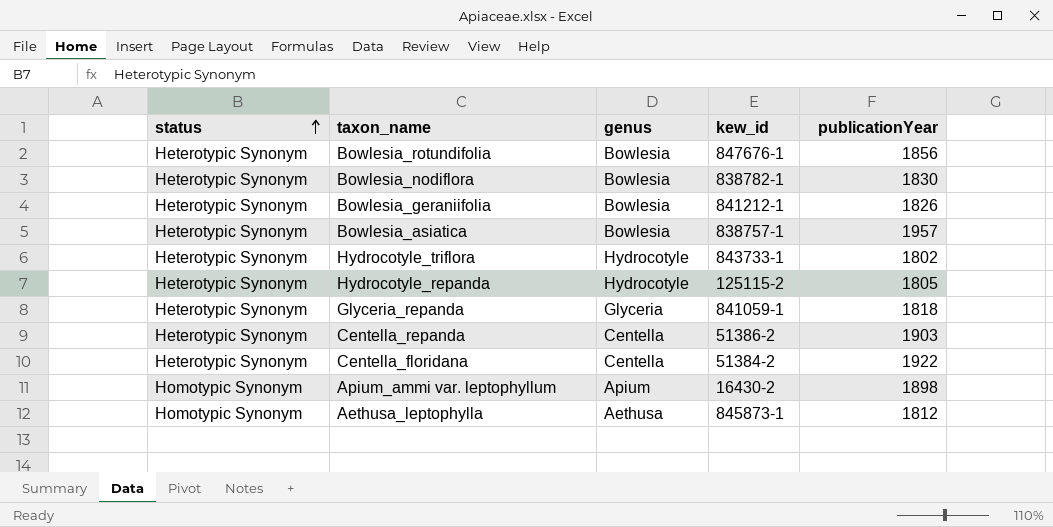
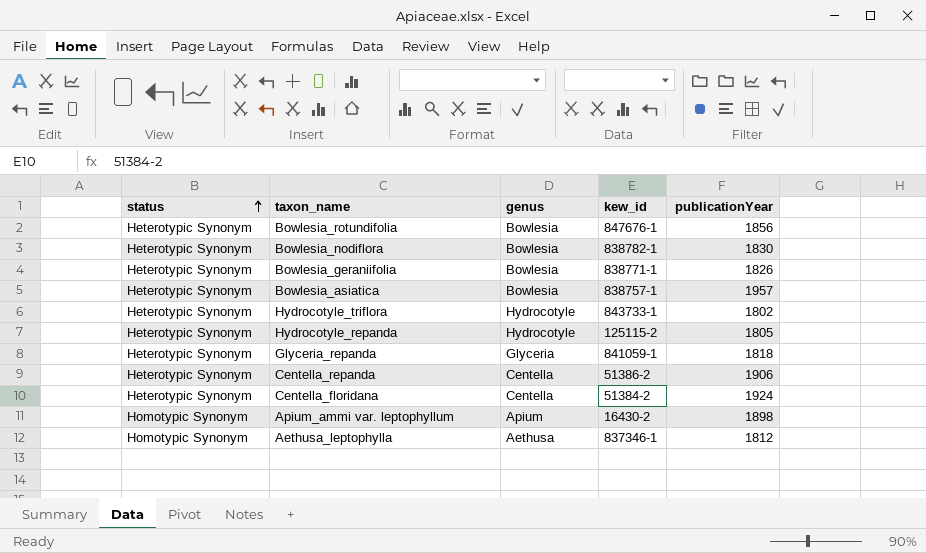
Bowlesia_geraniifolia | kew_id: 841212-1 -> 838771-1
Centella_repanda | publicationYear: 1903 -> 1906
Centella_floridana | publicationYear: 1922 -> 1924
Aethusa_leptophylla | kew_id: 845873-1 -> 837346-1

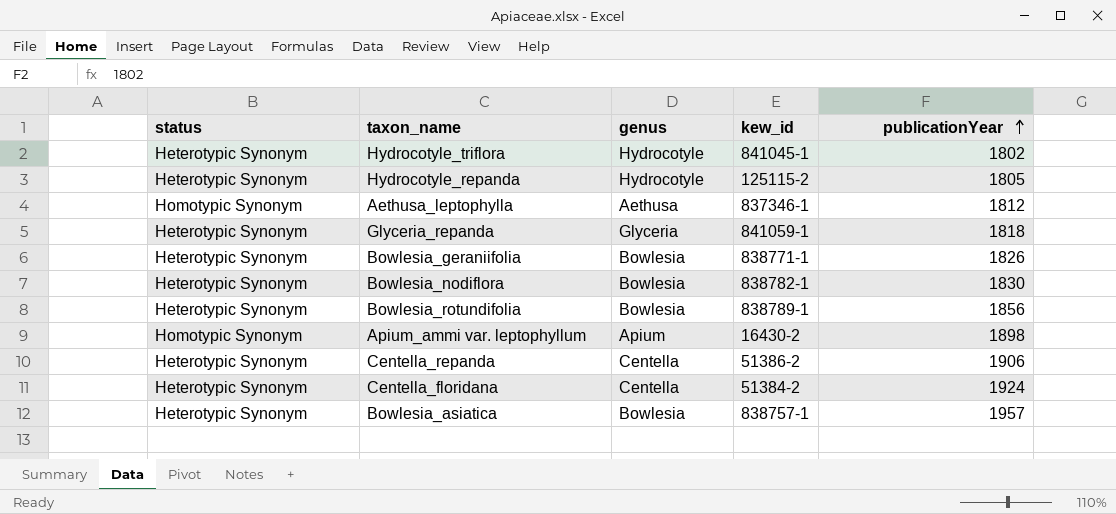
row order: status ascending -> publicationYear ascending
Hydrocotyle_triflora | kew_id: 843733-1 -> 841045-1
Bowlesia_rotundifolia | kew_id: 847676-1 -> 838789-1

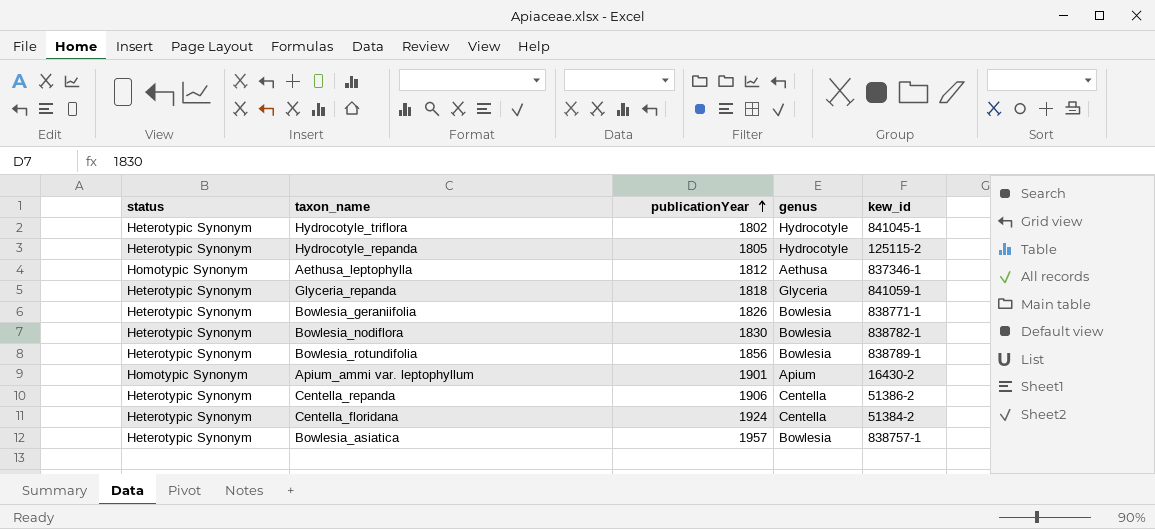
column publicationYear | position: 5 -> 3
Apium_ammi var. leptophyllum | publicationYear: 1898 -> 1901

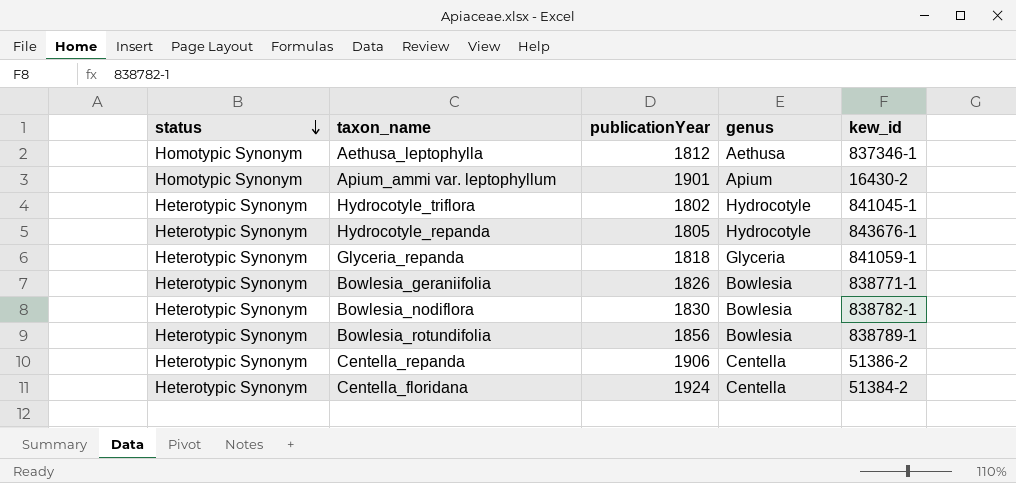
row order: publicationYear ascending -> status descending
row Bowlesia_asiatica: Heterotypic Synonym | 1957 | Bowlesia | 838757-1 -> none
Hydrocotyle_repanda | kew_id: 125115-2 -> 843676-1

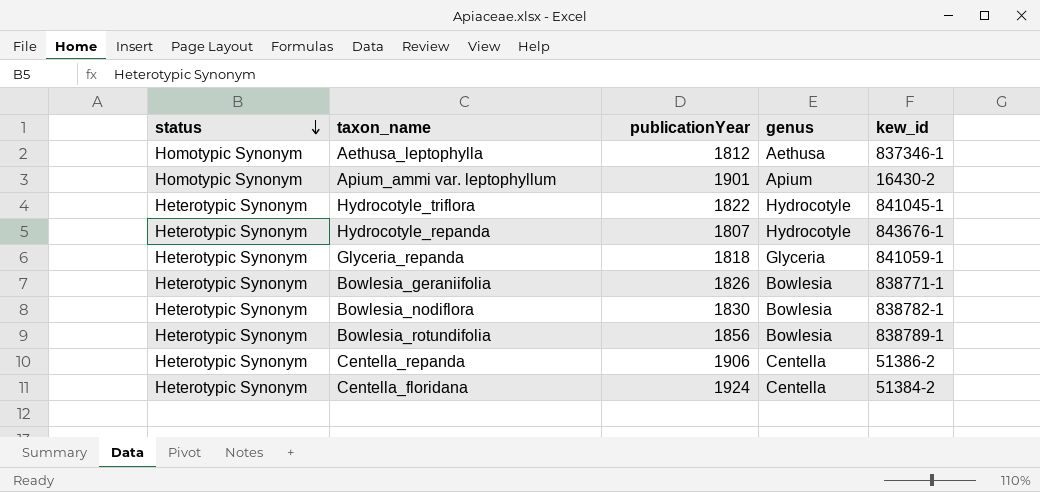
Hydrocotyle_triflora | publicationYear: 1802 -> 1822
Hydrocotyle_repanda | publicationYear: 1805 -> 1807

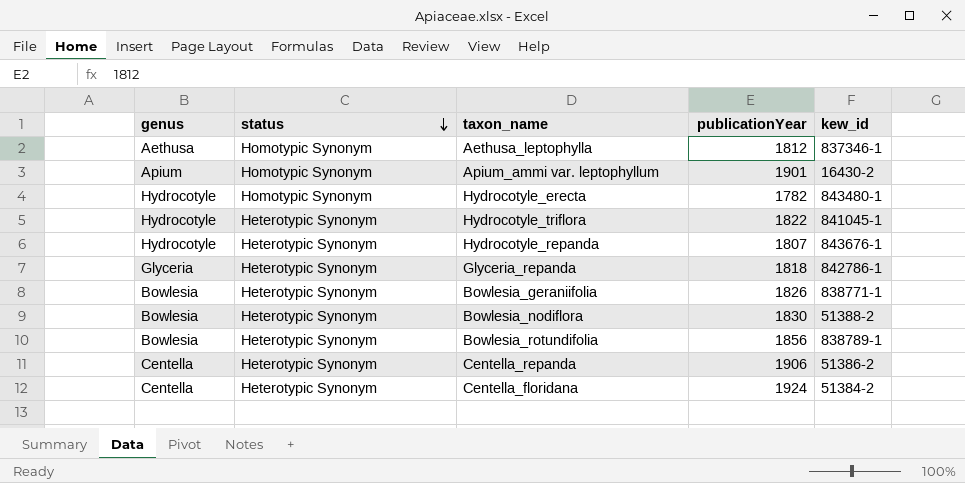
column genus | position: 4 -> 1
row Hydrocotyle_erecta: none -> Hydrocotyle | Homotypic Synonym | 1782 | 843480-1
Glyceria_repanda | kew_id: 841059-1 -> 842786-1
Bowlesia_nodiflora | kew_id: 838782-1 -> 51388-2

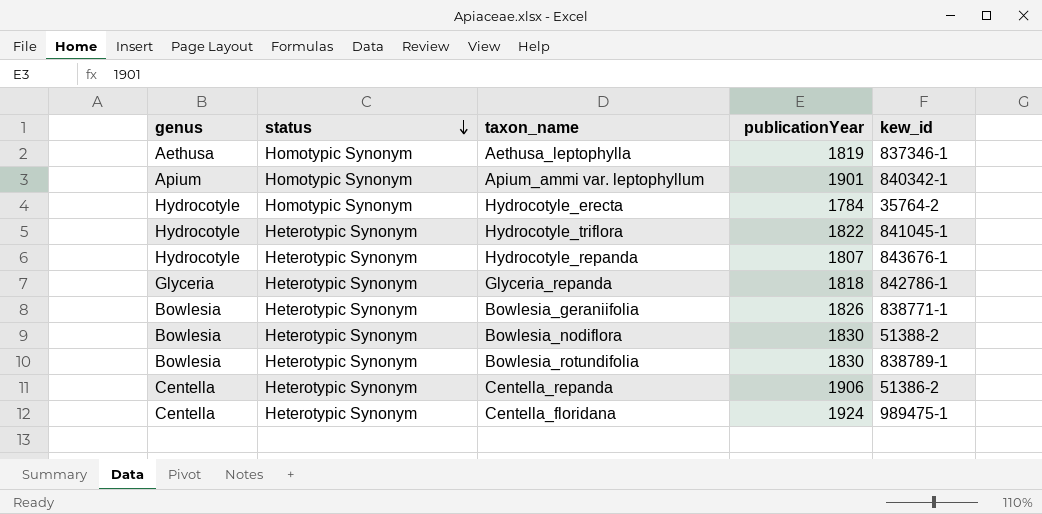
Aethusa_leptophylla | publicationYear: 1812 -> 1819
Apium_ammi var. leptophyllum | kew_id: 16430-2 -> 840342-1
Hydrocotyle_erecta | publicationYear: 1782 -> 1784
Hydrocotyle_erecta | kew_id: 843480-1 -> 35764-2
Bowlesia_rotundifolia | publicationYear: 1856 -> 1830
Centella_floridana | kew_id: 51384-2 -> 989475-1

